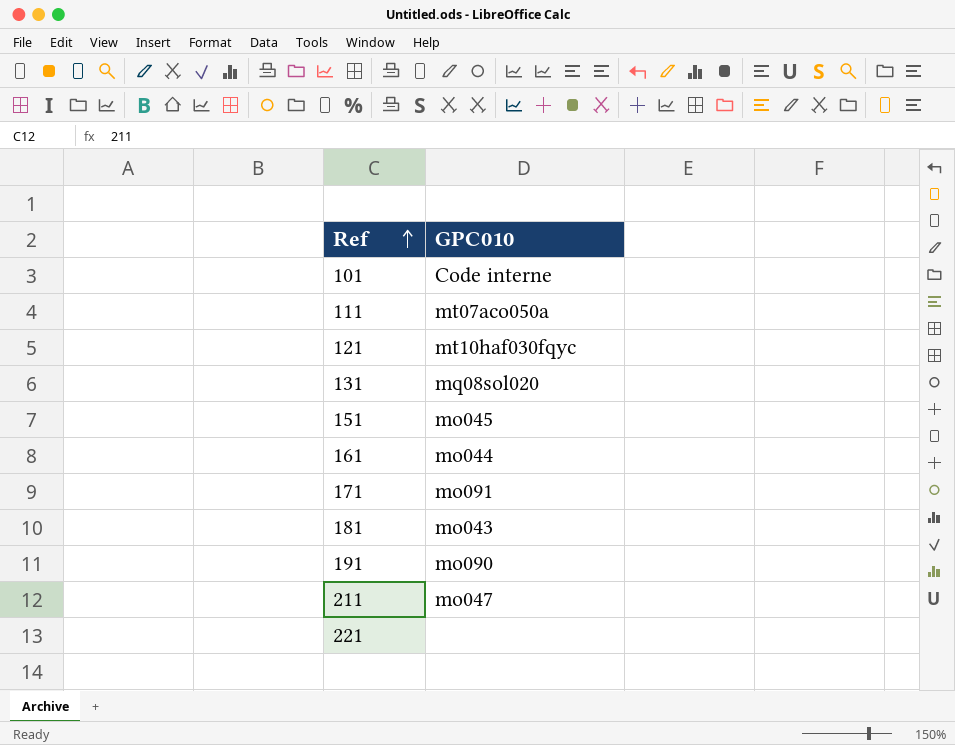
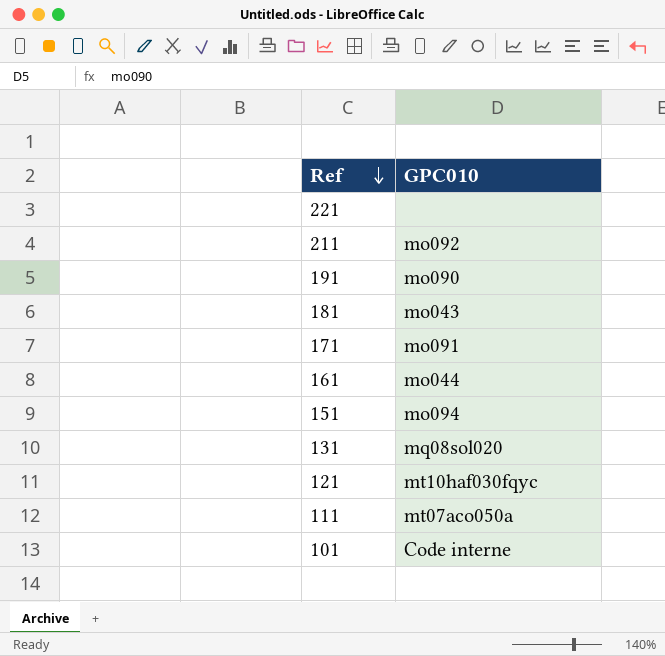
row order: Ref ascending -> Ref descending
211 | GPC010: mo047 -> mo092
151 | GPC010: mo045 -> mo094

